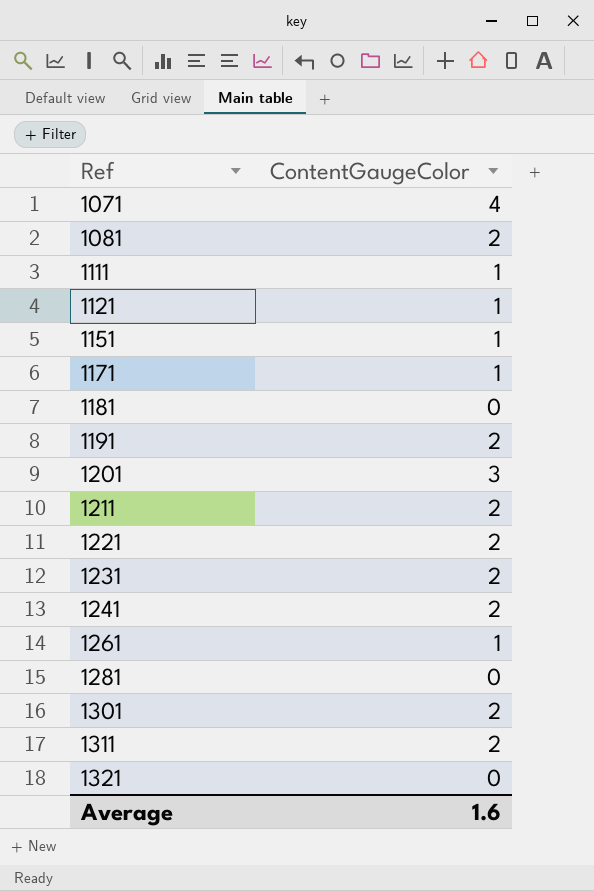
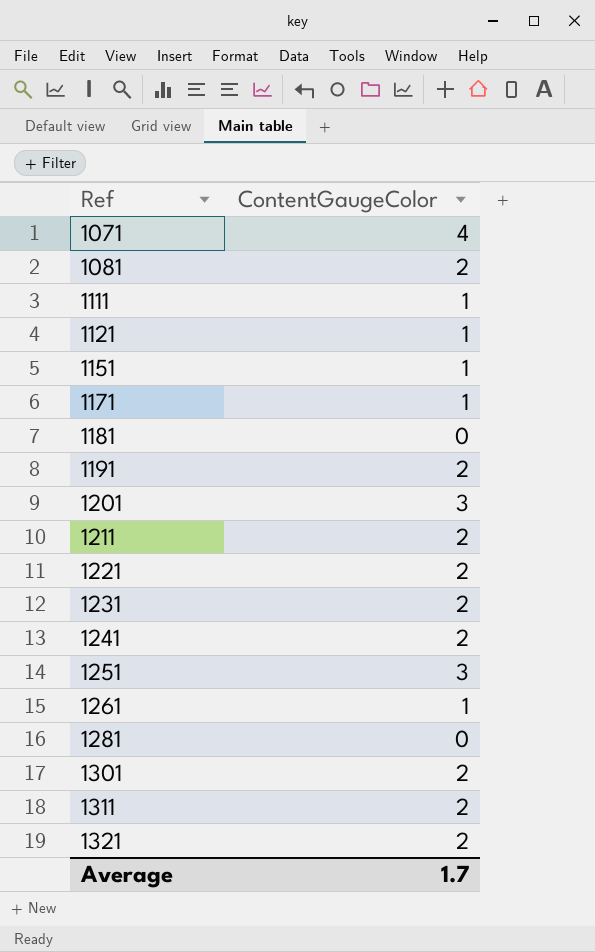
row 1251: none -> 3
1321 | ContentGaugeColor: 0 -> 2
Average | ContentGaugeColor: 1.6 -> 1.7

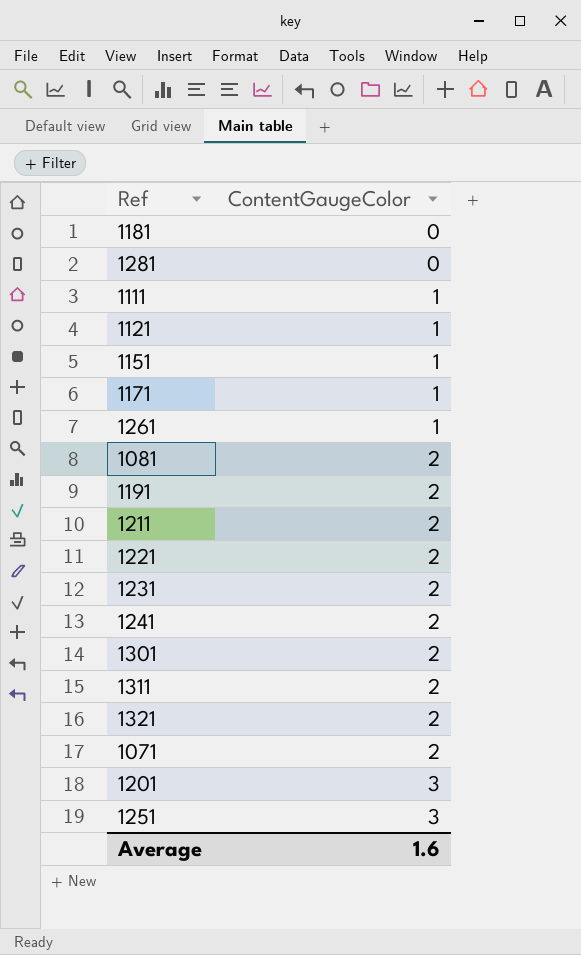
row order: Ref ascending -> ContentGaugeColor ascending
1071 | ContentGaugeColor: 4 -> 2
Average | ContentGaugeColor: 1.7 -> 1.6

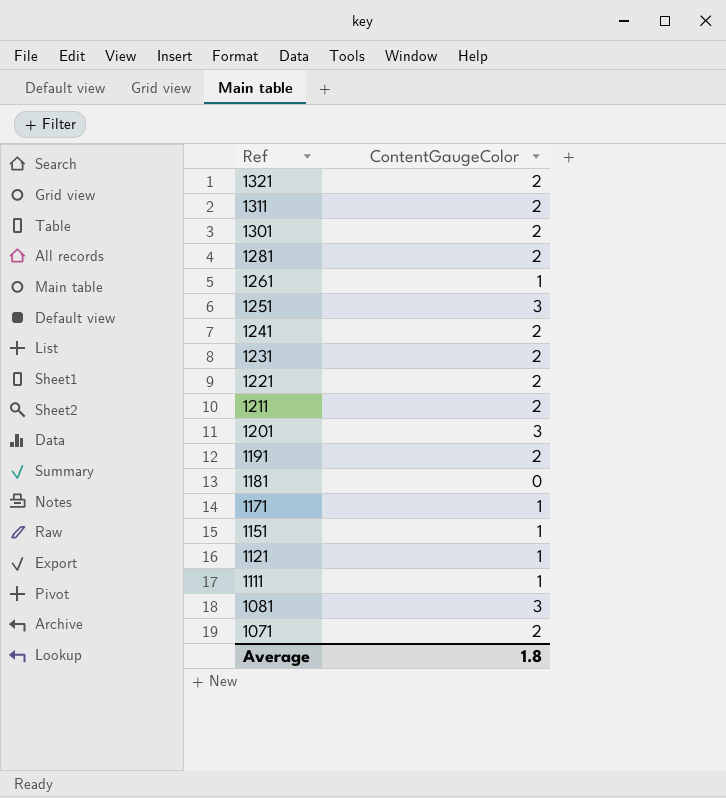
row order: ContentGaugeColor ascending -> Ref descending
1281 | ContentGaugeColor: 0 -> 2
1081 | ContentGaugeColor: 2 -> 3
Average | ContentGaugeColor: 1.6 -> 1.8

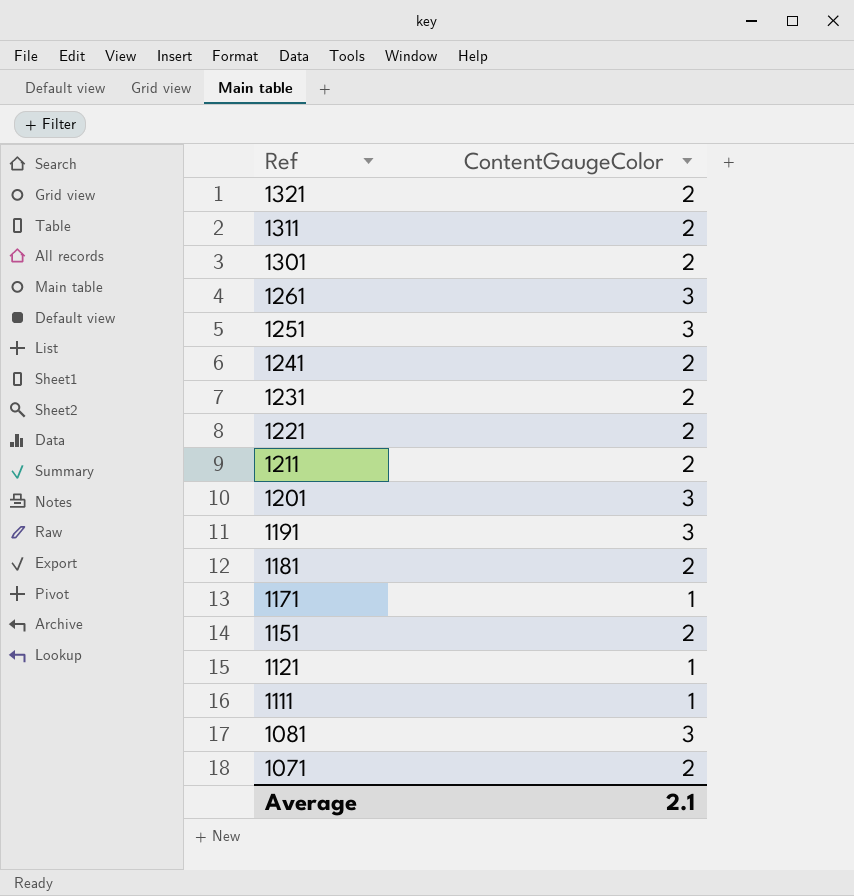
row 1281: 2 -> none
1261 | ContentGaugeColor: 1 -> 3
1191 | ContentGaugeColor: 2 -> 3
1181 | ContentGaugeColor: 0 -> 2
1151 | ContentGaugeColor: 1 -> 2
Average | ContentGaugeColor: 1.8 -> 2.1

